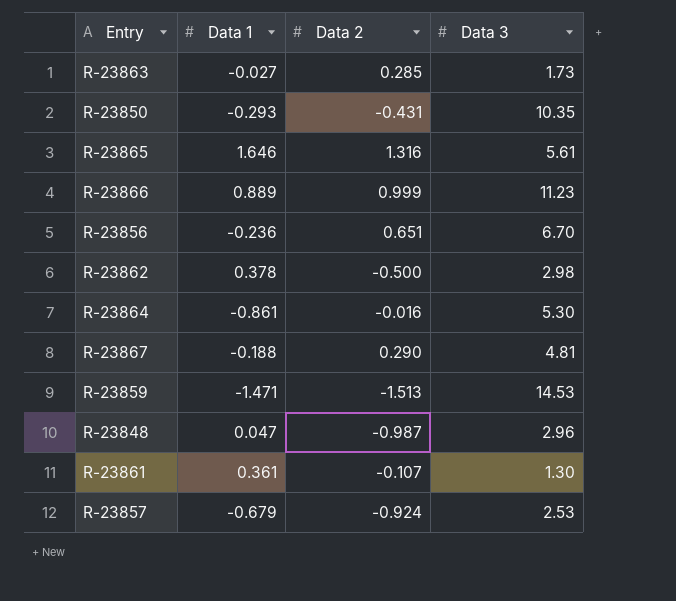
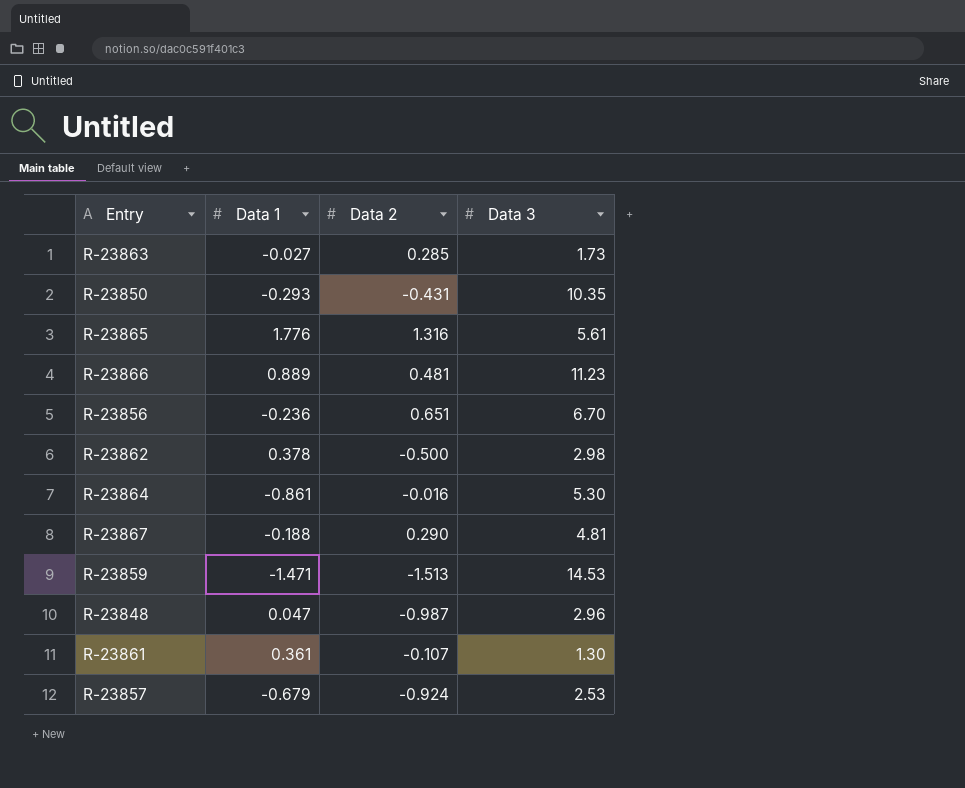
R-23865 | Data 1: 1.646 -> 1.776
R-23866 | Data 2: 0.999 -> 0.481

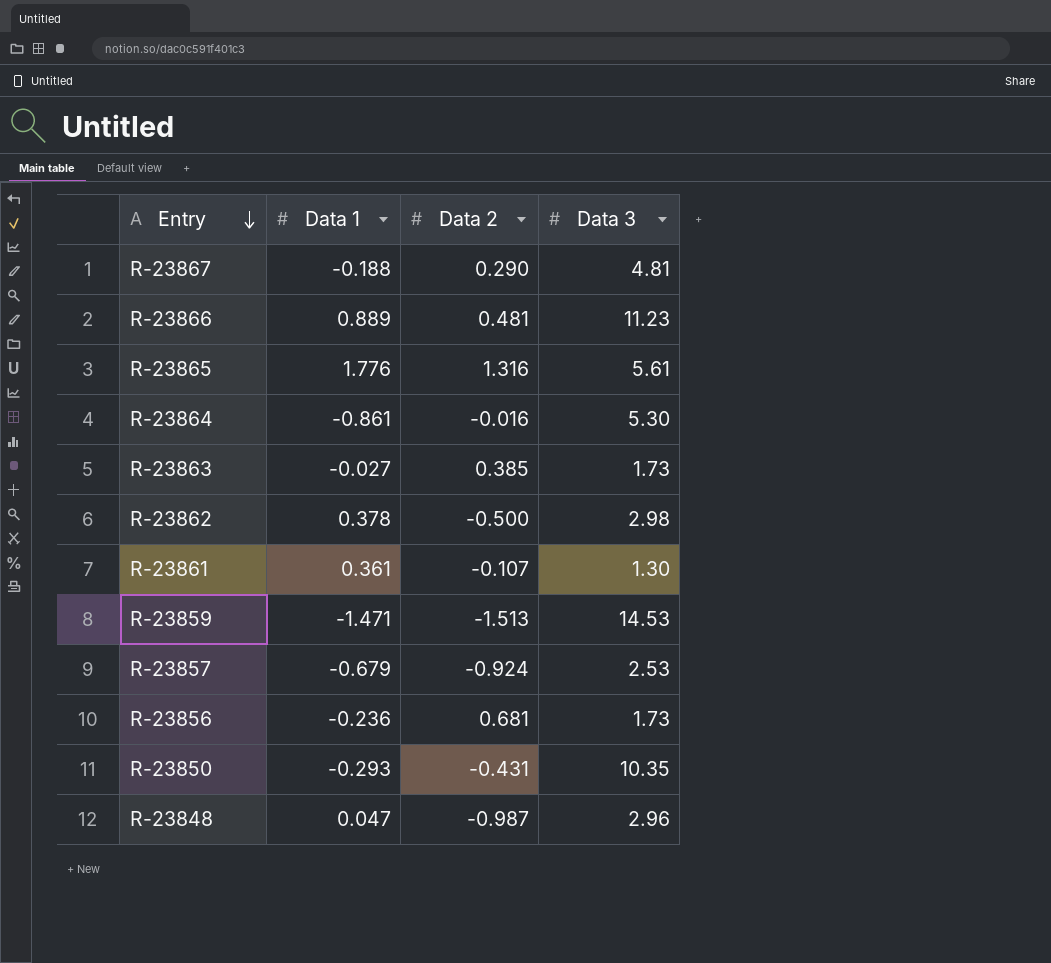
row order: none -> Entry descending
R-23863 | Data 2: 0.285 -> 0.385
R-23856 | Data 2: 0.651 -> 0.681
R-23856 | Data 3: 6.70 -> 1.73

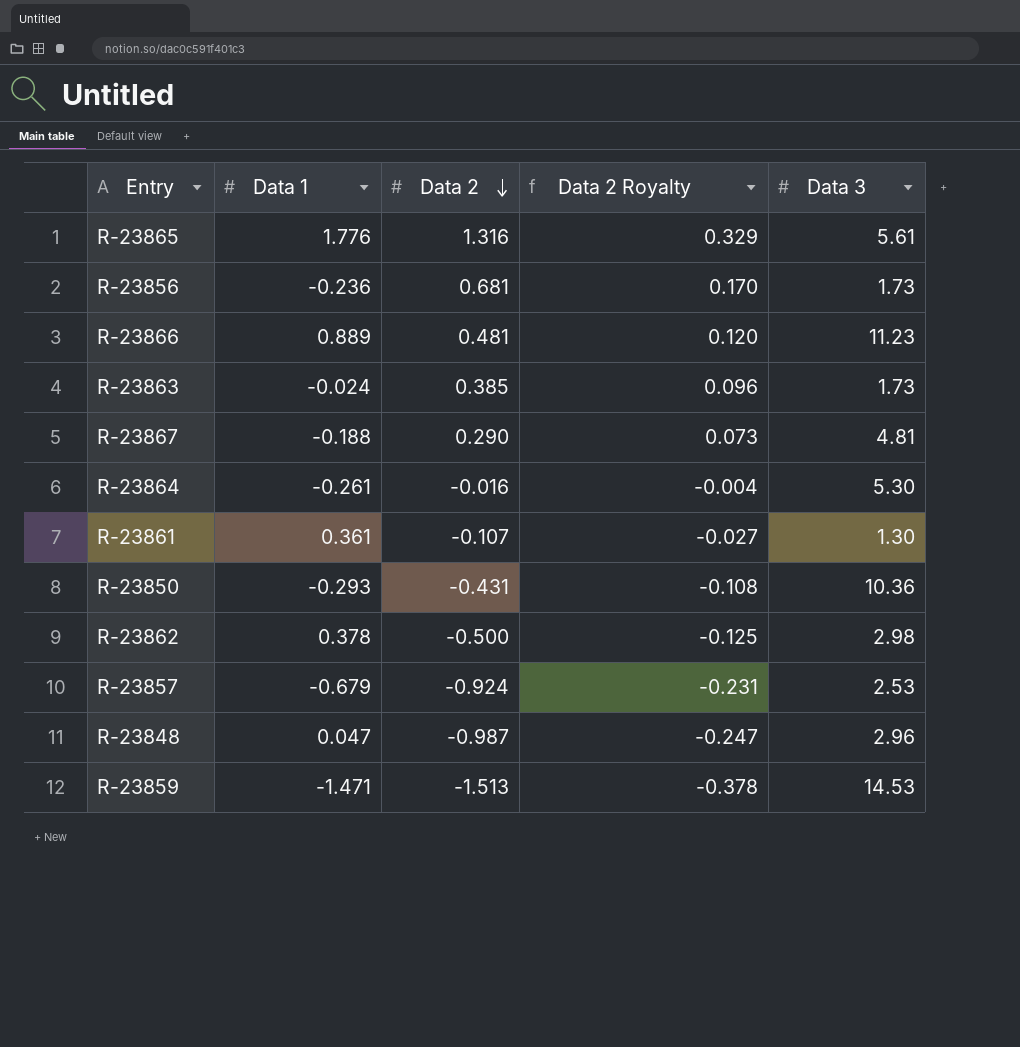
row order: Entry descending -> Data 2 descending
column Data 2 Royalty | formula: none -> [Data 2] * 0.25
R-23863 | Data 1: -0.027 -> -0.024
R-23864 | Data 1: -0.861 -> -0.261
R-23850 | Data 3: 10.35 -> 10.36

